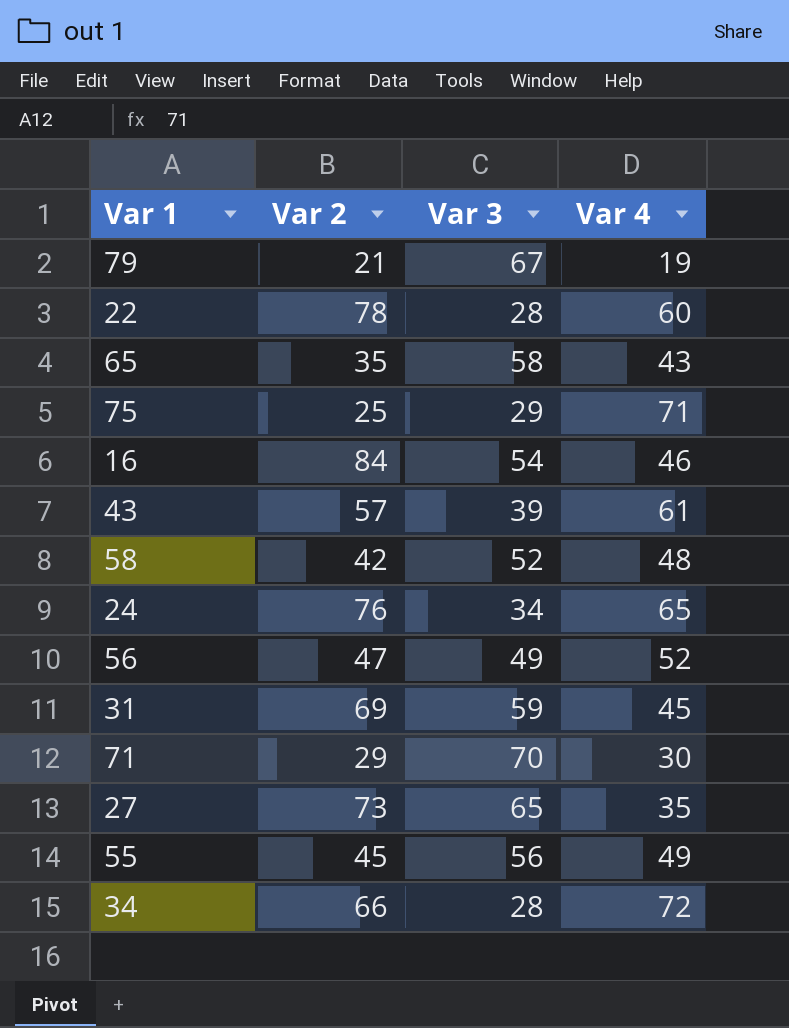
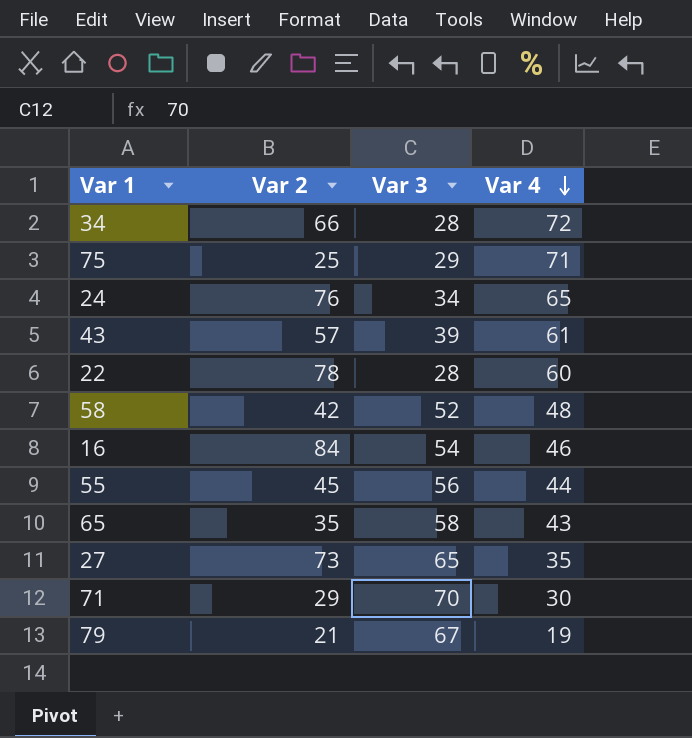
row order: none -> Var 4 descending
row 56: 47 | 49 | 52 -> none
row 31: 69 | 59 | 45 -> none
55 | Var 4: 49 -> 44

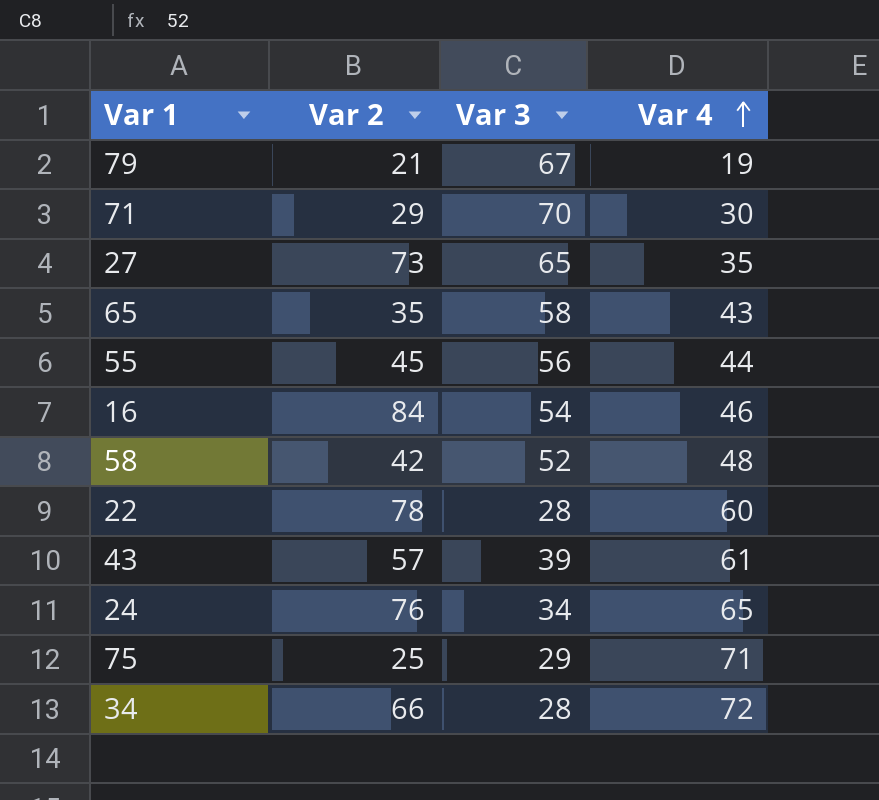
row order: Var 4 descending -> Var 4 ascending

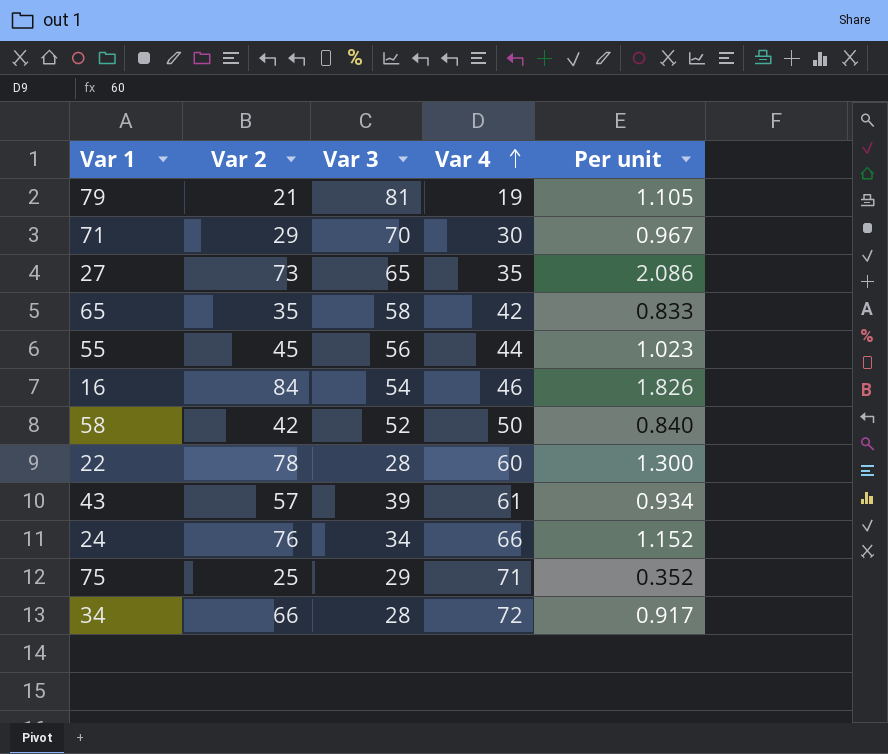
column Per unit | formula: none -> [Var 2] / [Var 4]
79 | Var 3: 67 -> 81
65 | Var 4: 43 -> 42
58 | Var 4: 48 -> 50
24 | Var 4: 65 -> 66

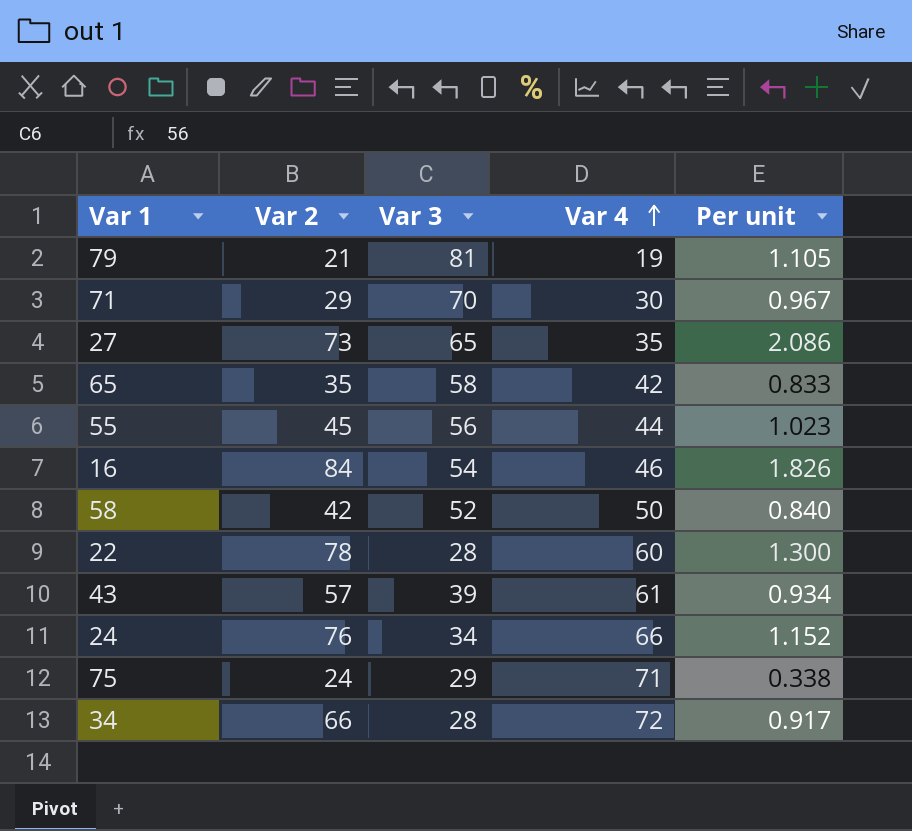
75 | Var 2: 25 -> 24
75 | Per unit: 0.352 -> 0.338

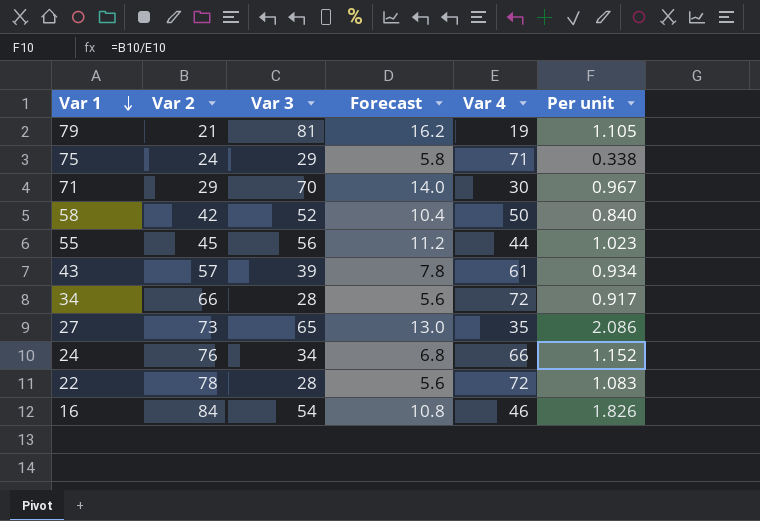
row order: Var 4 ascending -> Var 1 descending
column Forecast | formula: none -> [Var 3] * 0.2
row 65: 35 | 58 | 42 | 0.833 -> none
22 | Var 4: 60 -> 72
22 | Per unit: 1.300 -> 1.083

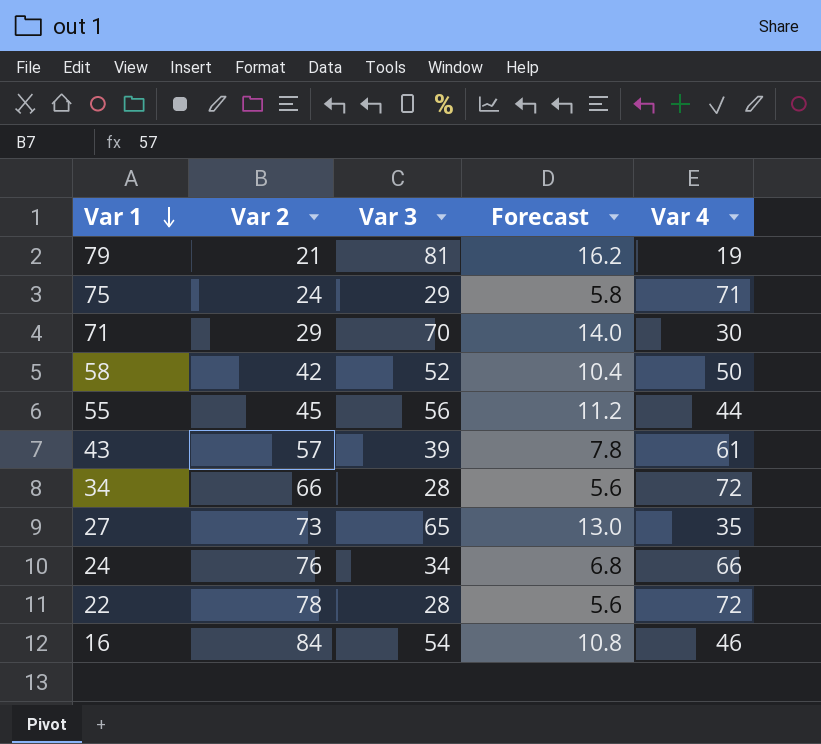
column Per unit | formula: [Var 2] / [Var 4] -> none

